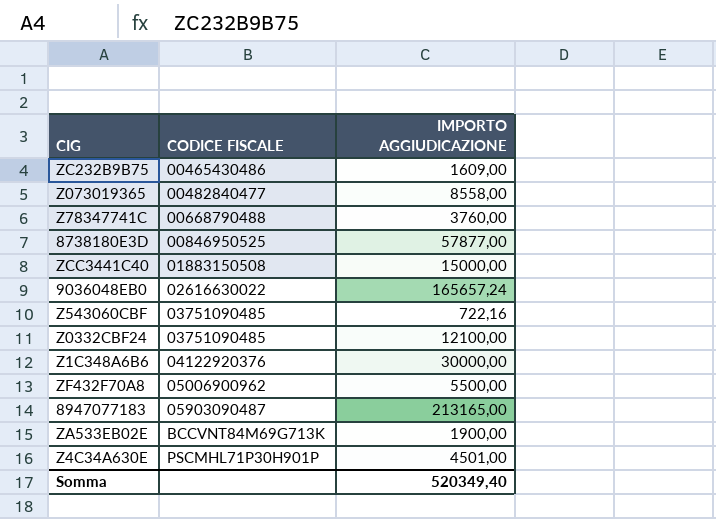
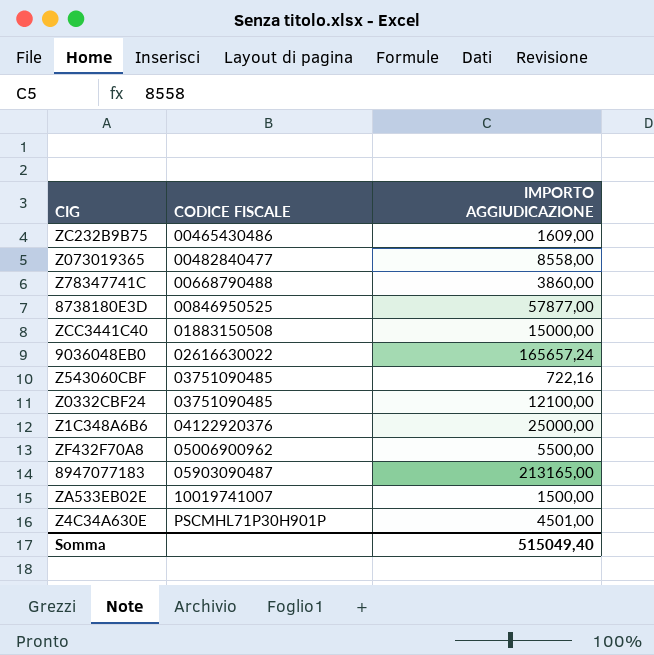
Z78347741C | IMPORTO AGGIUDICAZIONE: 3760,00 -> 3860,00
Z1C348A6B6 | IMPORTO AGGIUDICAZIONE: 30000,00 -> 25000,00
ZA533EB02E | CODICE FISCALE: BCCVNT84M69G713K -> 10019741007
ZA533EB02E | IMPORTO AGGIUDICAZIONE: 1900,00 -> 1500,00
Somma | IMPORTO AGGIUDICAZIONE: 520349,40 -> 515049,40

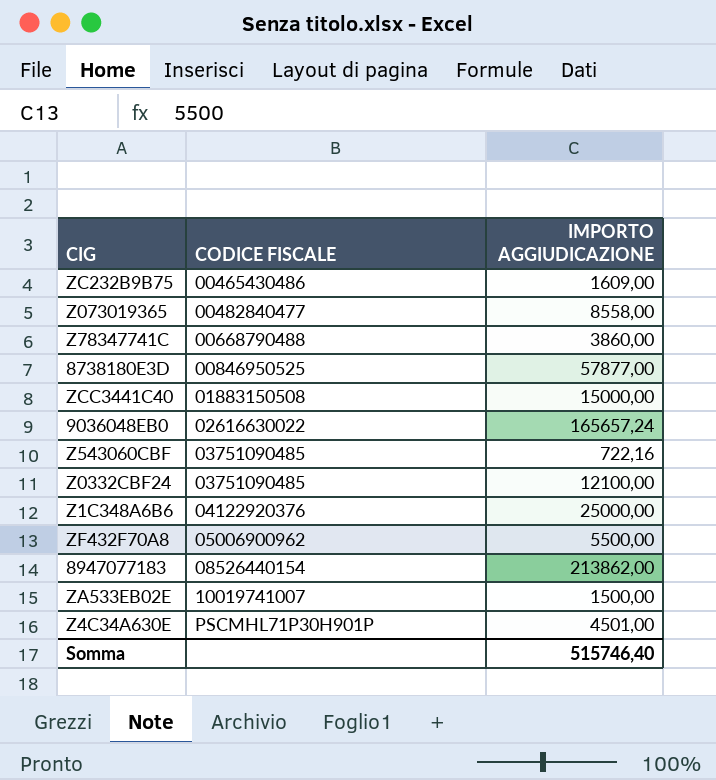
8947077183 | CODICE FISCALE: 05903090487 -> 08526440154
8947077183 | IMPORTO AGGIUDICAZIONE: 213165,00 -> 213862,00
Somma | IMPORTO AGGIUDICAZIONE: 515049,40 -> 515746,40

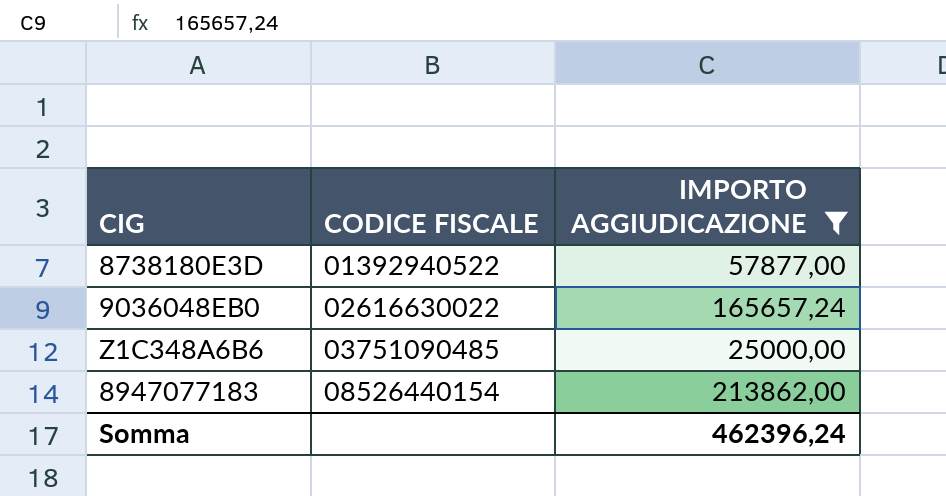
filter: none -> IMPORTO AGGIUDICAZIONE >= 25000,00
8738180E3D | CODICE FISCALE: 00846950525 -> 01392940522
Z1C348A6B6 | CODICE FISCALE: 04122920376 -> 03751090485
Somma | IMPORTO AGGIUDICAZIONE: 515746,40 -> 462396,24

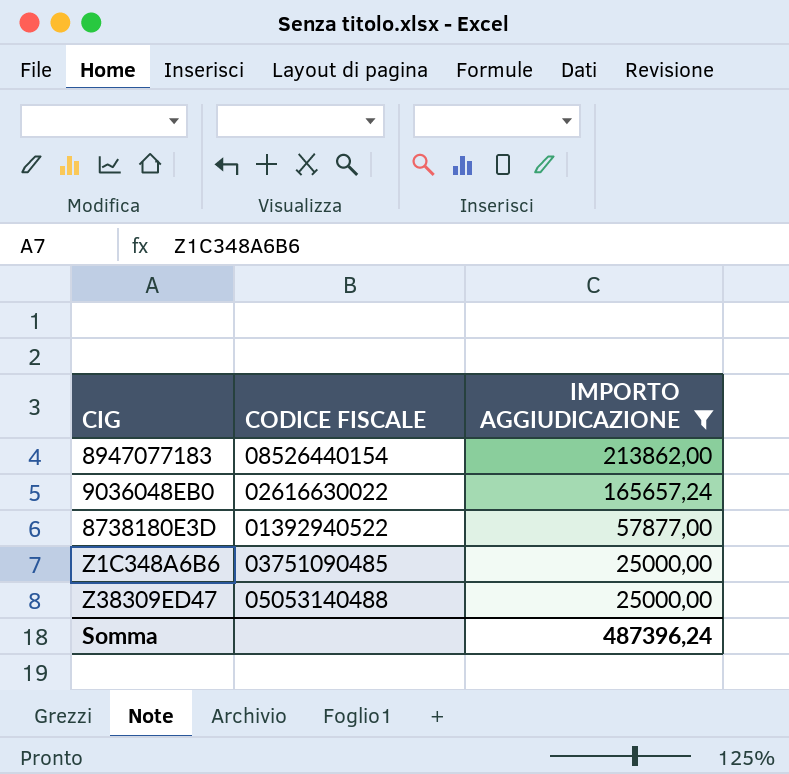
row order: CODICE FISCALE ascending -> IMPORTO AGGIUDICAZIONE descending
row Z38309ED47: none -> 05053140488 | 25000,00
Somma | IMPORTO AGGIUDICAZIONE: 462396,24 -> 487396,24

